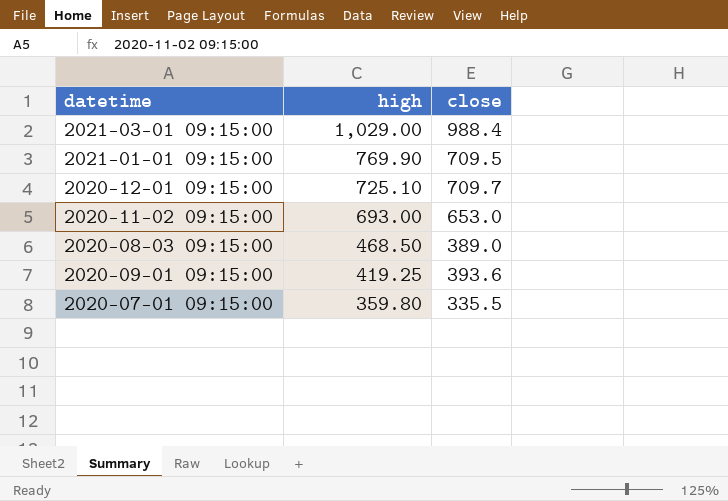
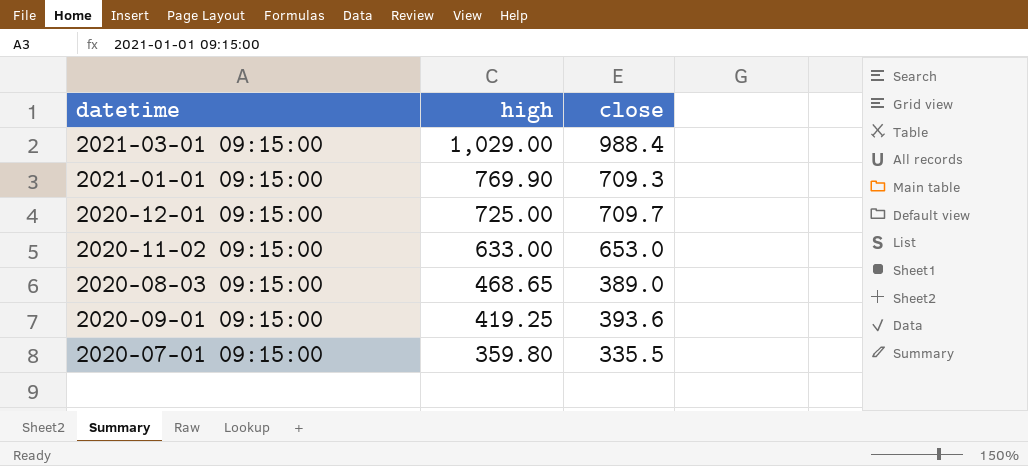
2021-01-01 09:15:00 | close: 709.5 -> 709.3
2020-12-01 09:15:00 | high: 725.10 -> 725.00
2020-11-02 09:15:00 | high: 693.00 -> 633.00
2020-08-03 09:15:00 | high: 468.50 -> 468.65

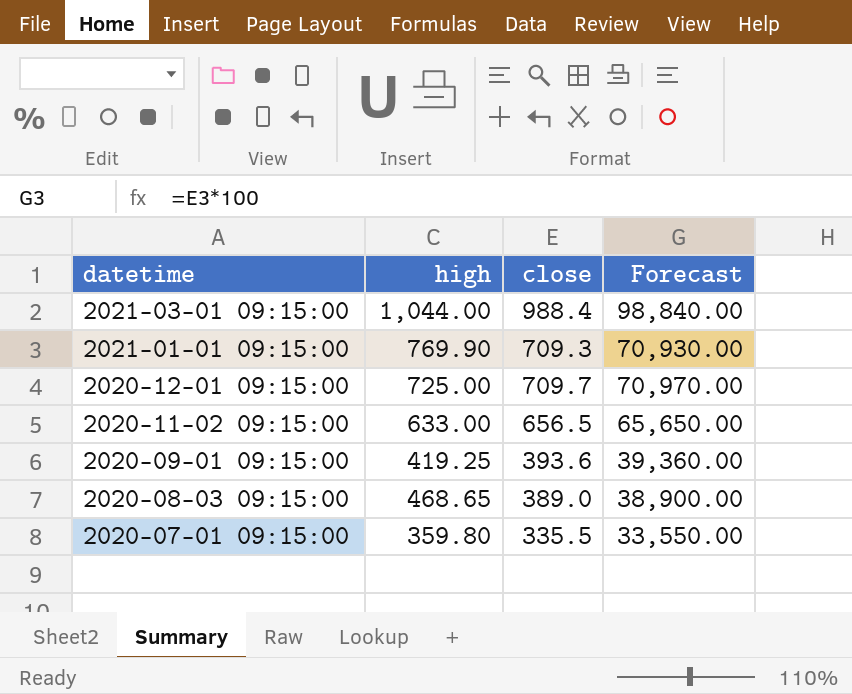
row order: high descending -> datetime descending
column Forecast | formula: none -> [close] * 100
2021-03-01 09:15:00 | high: 1,029.00 -> 1,044.00
2020-11-02 09:15:00 | close: 653.0 -> 656.5

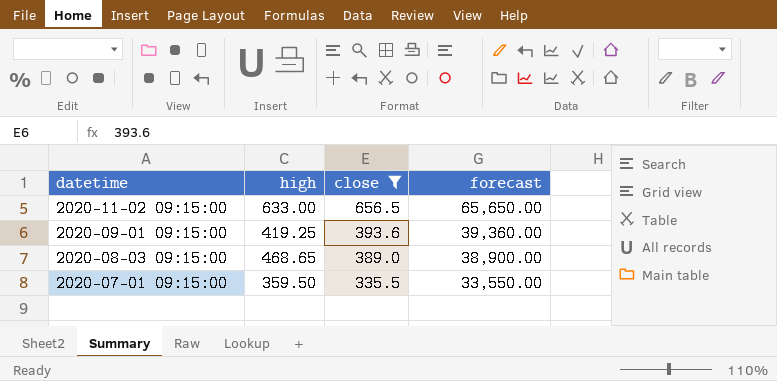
filter: none -> close <= 656.5
column name: Forecast -> forecast
2020-07-01 09:15:00 | high: 359.80 -> 359.50

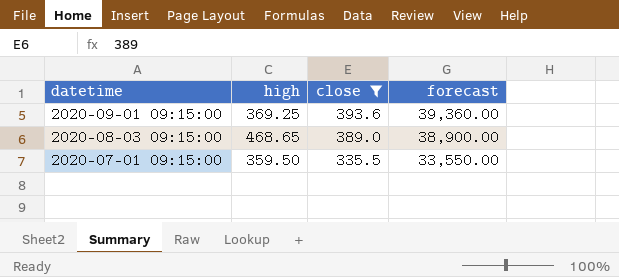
row 2020-11-02 09:15:00: 633.00 | 656.5 | 65,650.00 -> none
2020-09-01 09:15:00 | high: 419.25 -> 369.25

